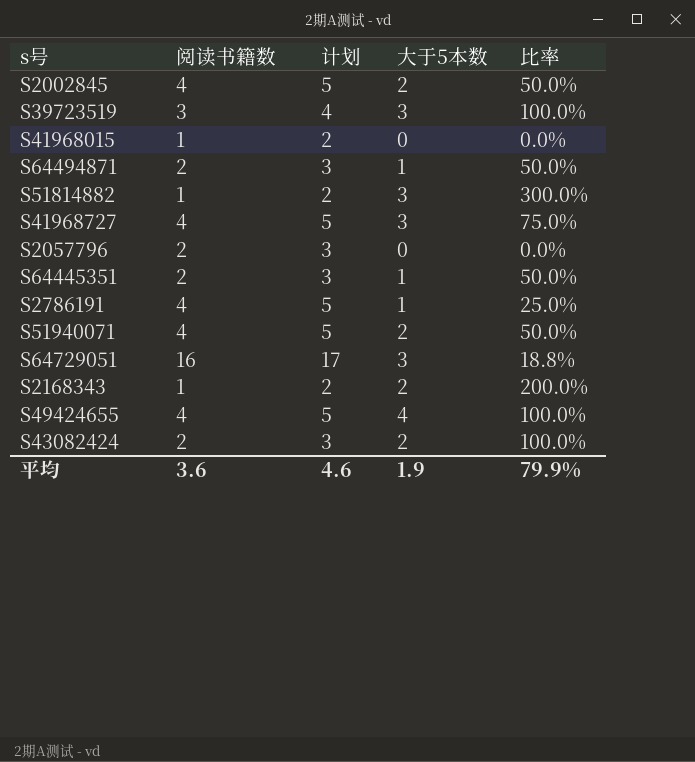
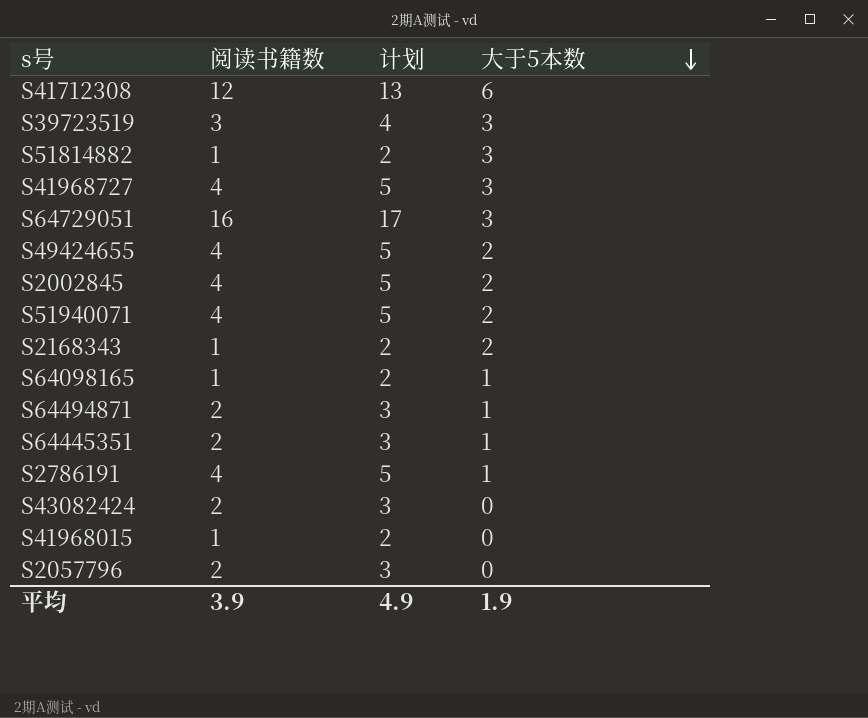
row order: none -> 大于5本数 descending
column 比率 | formula: [大于5本数] / [阅读书籍数] -> none
row S41712308: none -> 12 | 13 | 6
S49424655 | 大于5本数: 4 -> 2
row S64098165: none -> 1 | 2 | 1
S43082424 | 大于5本数: 2 -> 0
平均 | 阅读书籍数: 3.6 -> 3.9
平均 | 计划: 4.6 -> 4.9

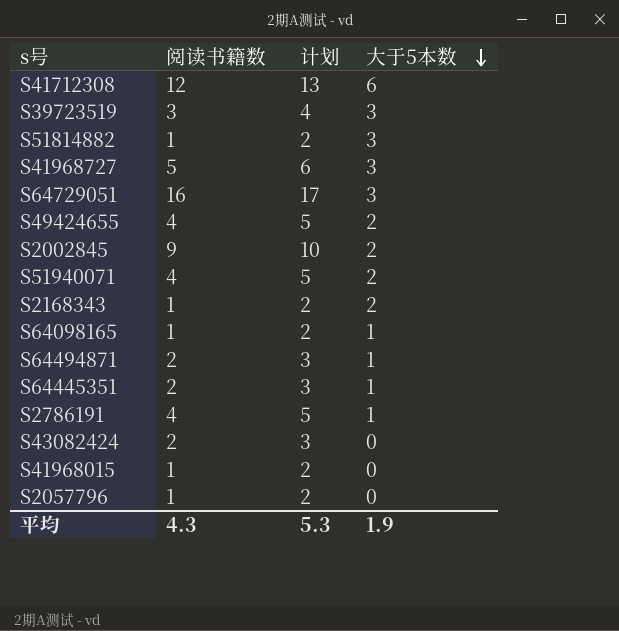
S41968727 | 阅读书籍数: 4 -> 5
S41968727 | 计划: 5 -> 6
S2002845 | 阅读书籍数: 4 -> 9
S2002845 | 计划: 5 -> 10
S2057796 | 阅读书籍数: 2 -> 1
S2057796 | 计划: 3 -> 2
平均 | 阅读书籍数: 3.9 -> 4.3
平均 | 计划: 4.9 -> 5.3

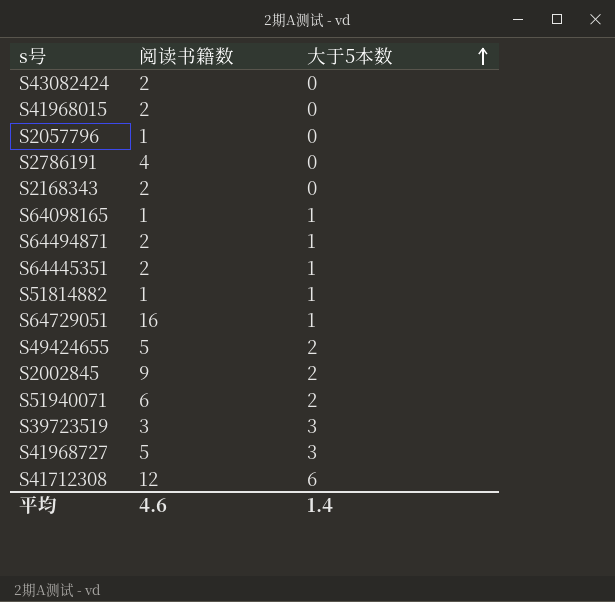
row order: 大于5本数 descending -> 大于5本数 ascending
column 计划 | formula: [阅读书籍数] + 1 -> none
S41968015 | 阅读书籍数: 1 -> 2
S2786191 | 大于5本数: 1 -> 0
S2168343 | 阅读书籍数: 1 -> 2
S2168343 | 大于5本数: 2 -> 0
S51814882 | 大于5本数: 3 -> 1
S64729051 | 大于5本数: 3 -> 1
S49424655 | 阅读书籍数: 4 -> 5
S51940071 | 阅读书籍数: 4 -> 6
平均 | 阅读书籍数: 4.3 -> 4.6
平均 | 大于5本数: 1.9 -> 1.4

